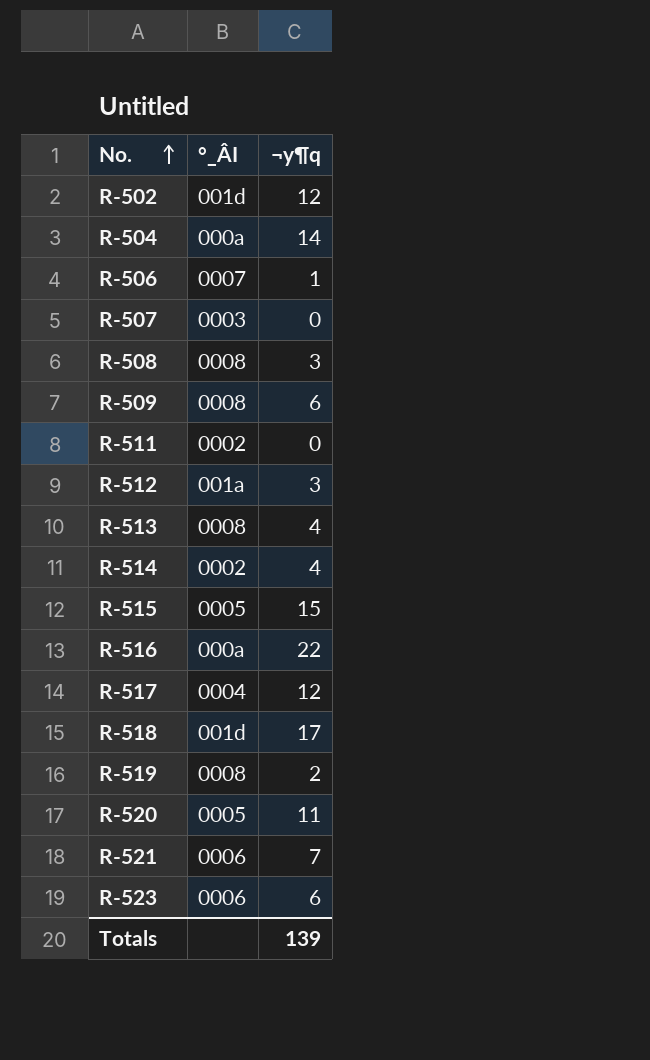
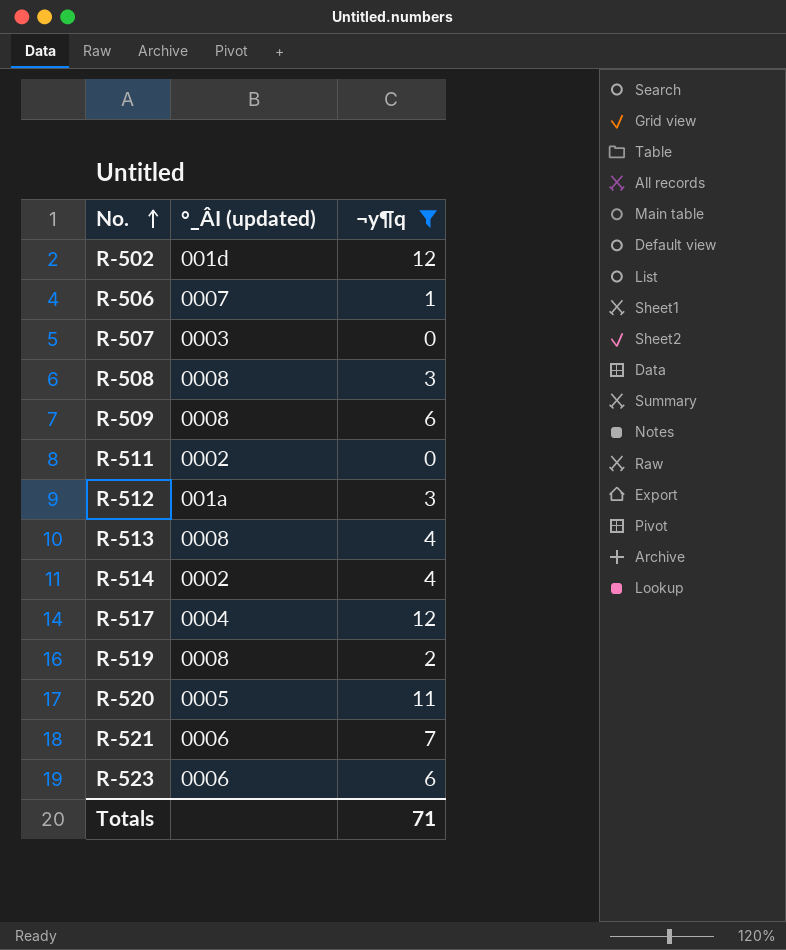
filter: none -> ¬y¶q <= 12
column name: °_ÂI -> °_ÂI (updated)
Totals | ¬y¶q: 139 -> 71

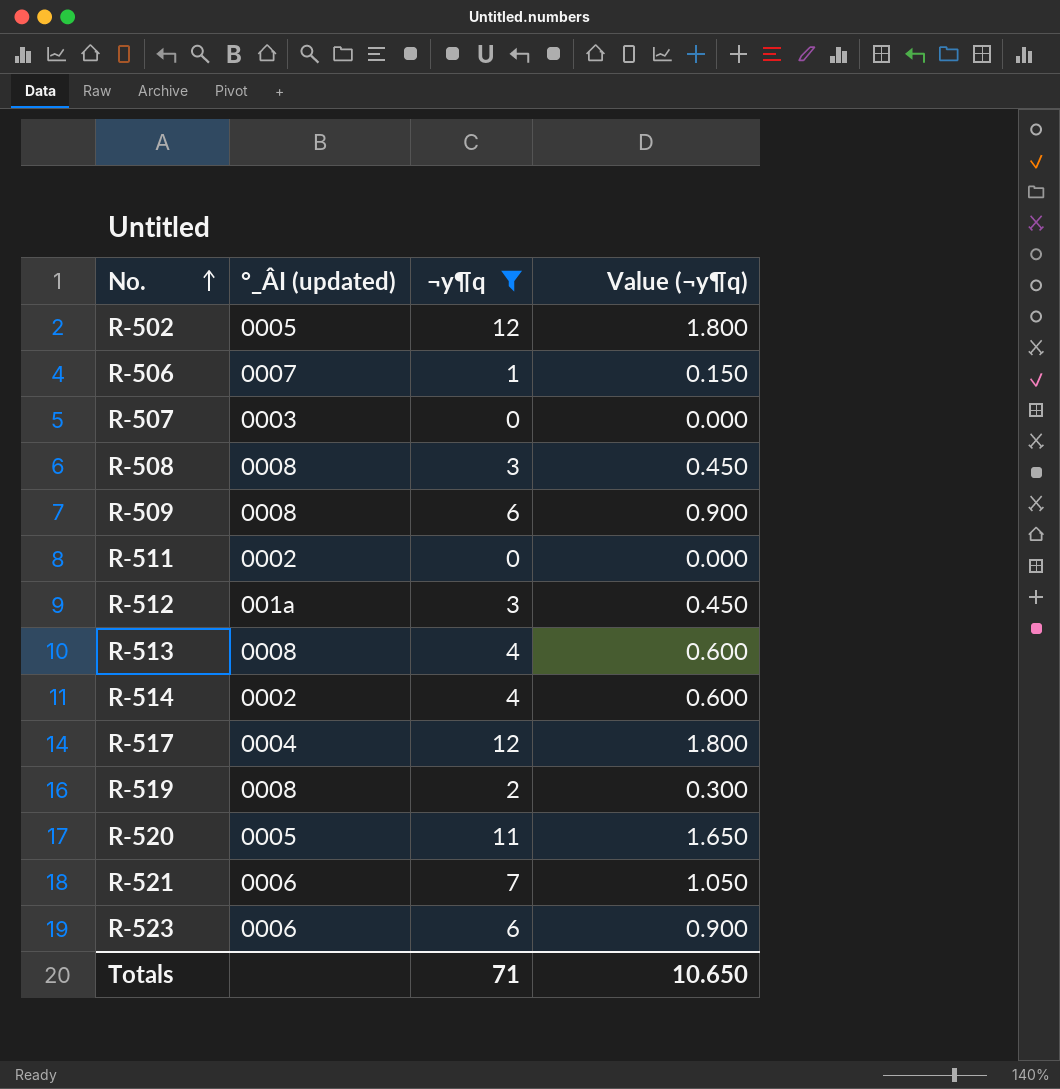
column Value (¬y¶q) | formula: none -> [¬y¶q] * 0.15
R-502 | °_ÂI (updated): 001d -> 0005

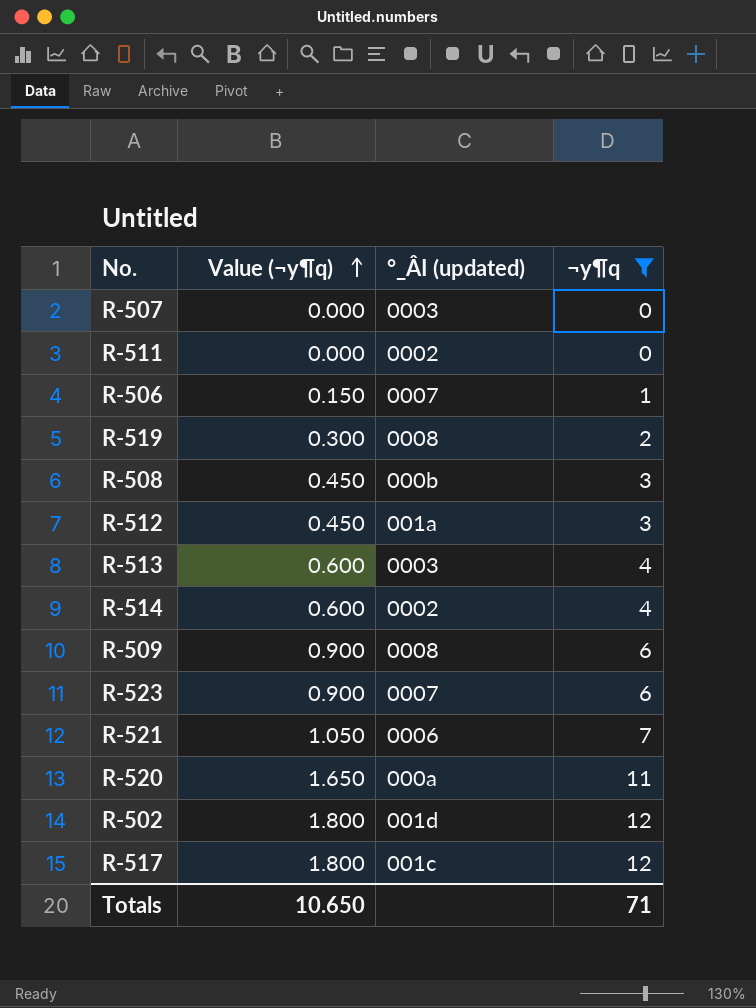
row order: No. ascending -> Value (¬y¶q) ascending
column Value (¬y¶q) | position: 4 -> 2
R-508 | °_ÂI (updated): 0008 -> 000b
R-513 | °_ÂI (updated): 0008 -> 0003
R-523 | °_ÂI (updated): 0006 -> 0007
R-520 | °_ÂI (updated): 0005 -> 000a
R-502 | °_ÂI (updated): 0005 -> 001d
R-517 | °_ÂI (updated): 0004 -> 001c

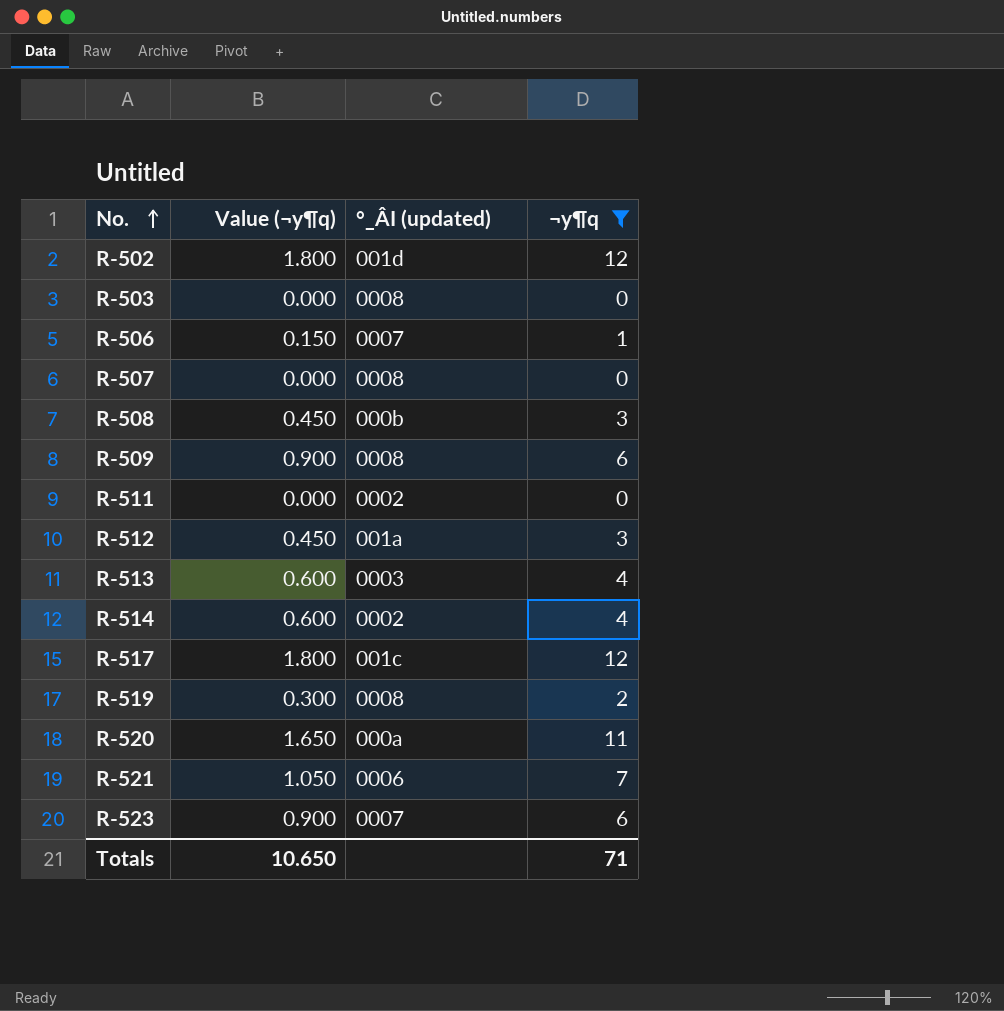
row order: Value (¬y¶q) ascending -> No. ascending
row R-503: none -> 0.000 | 0008 | 0
R-507 | °_ÂI (updated): 0003 -> 0008

